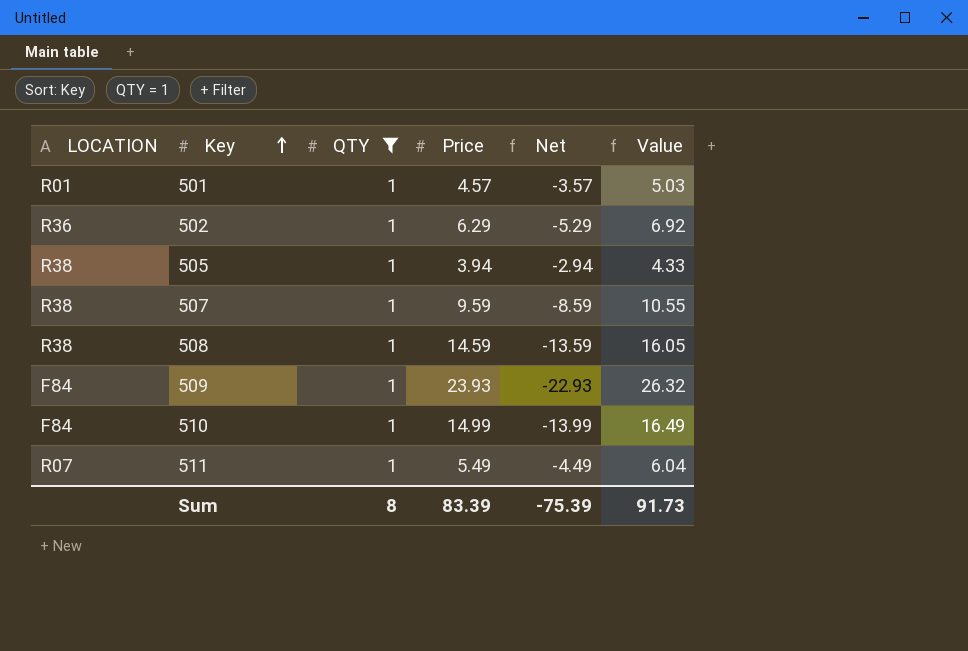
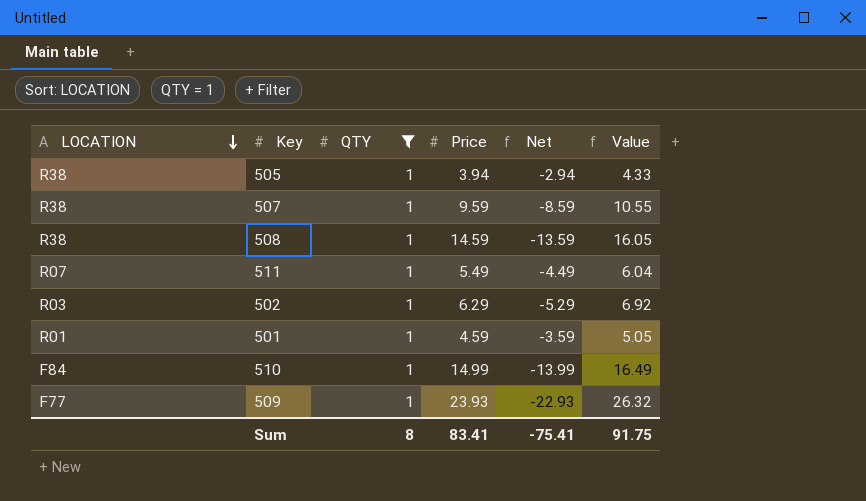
row order: Key ascending -> LOCATION descending
502 | LOCATION: R36 -> R03
501 | Price: 4.57 -> 4.59
501 | Net: -3.57 -> -3.59
501 | Value: 5.03 -> 5.05
509 | LOCATION: F84 -> F77
Sum | Price: 83.39 -> 83.41
Sum | Net: -75.39 -> -75.41
Sum | Value: 91.73 -> 91.75

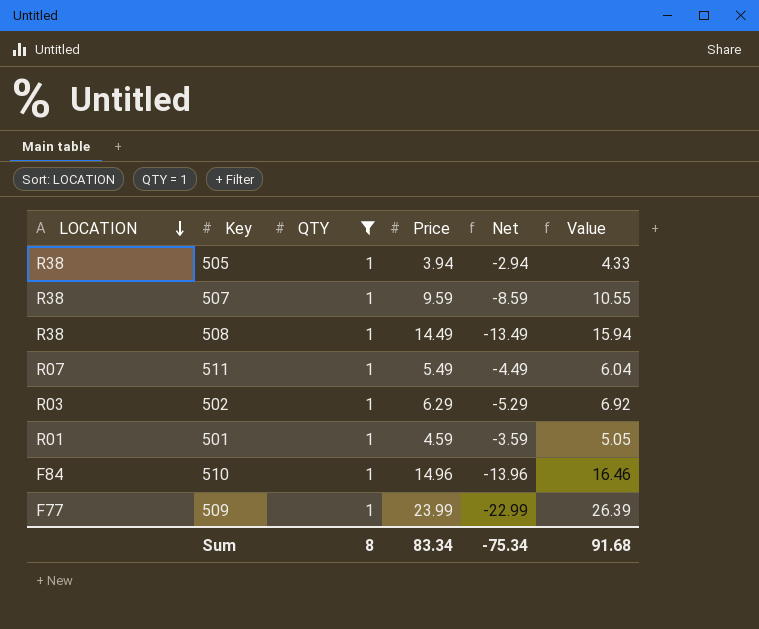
508 | Price: 14.59 -> 14.49
508 | Net: -13.59 -> -13.49
508 | Value: 16.05 -> 15.94
510 | Price: 14.99 -> 14.96
510 | Net: -13.99 -> -13.96
510 | Value: 16.49 -> 16.46
509 | Price: 23.93 -> 23.99
509 | Net: -22.93 -> -22.99
509 | Value: 26.32 -> 26.39
Sum | Price: 83.41 -> 83.34
Sum | Net: -75.41 -> -75.34
Sum | Value: 91.75 -> 91.68

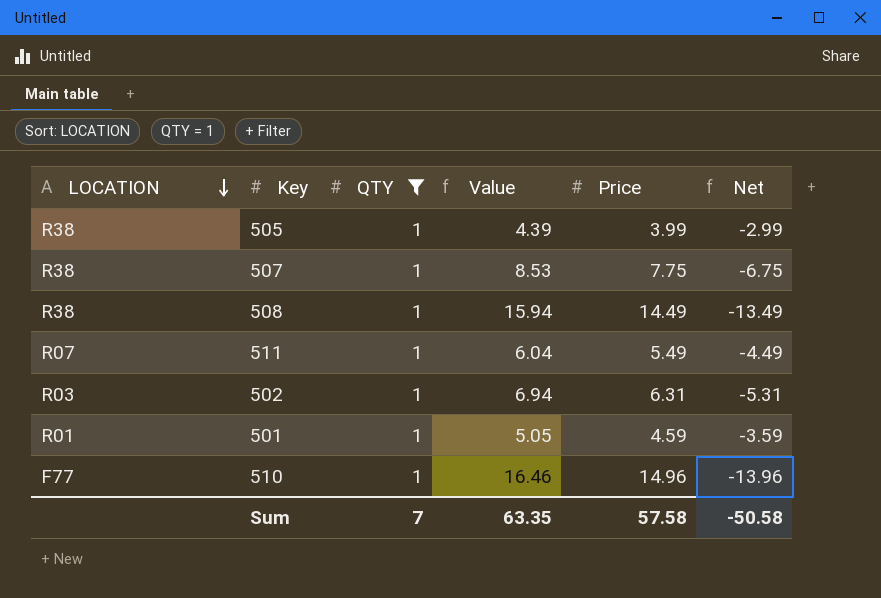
column Value | position: 6 -> 4
row 509: F77 | 1 | 23.99 | -22.99 | 26.39 -> none
505 | Value: 4.33 -> 4.39
505 | Price: 3.94 -> 3.99
505 | Net: -2.94 -> -2.99
507 | Value: 10.55 -> 8.53
507 | Price: 9.59 -> 7.75
507 | Net: -8.59 -> -6.75
502 | Value: 6.92 -> 6.94
502 | Price: 6.29 -> 6.31
502 | Net: -5.29 -> -5.31
510 | LOCATION: F84 -> F77
Sum | QTY: 8 -> 7
Sum | Value: 91.68 -> 63.35
Sum | Price: 83.34 -> 57.58
Sum | Net: -75.34 -> -50.58

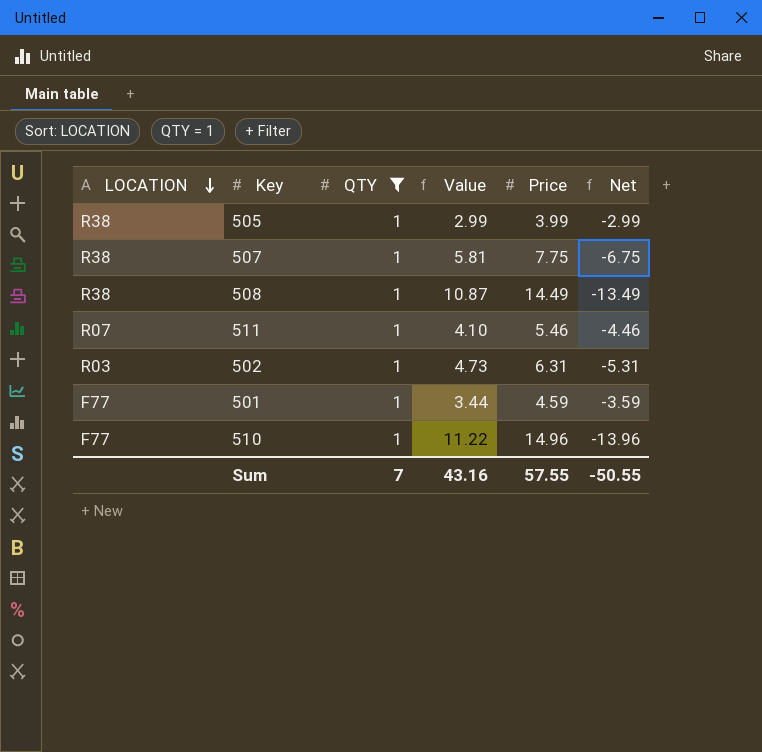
column Value | formula: [Price] * 1.1 -> [Price] * 0.75
511 | Price: 5.49 -> 5.46
511 | Net: -4.49 -> -4.46
501 | LOCATION: R01 -> F77
Sum | Value: 63.35 -> 43.16
Sum | Price: 57.58 -> 57.55
Sum | Net: -50.58 -> -50.55

